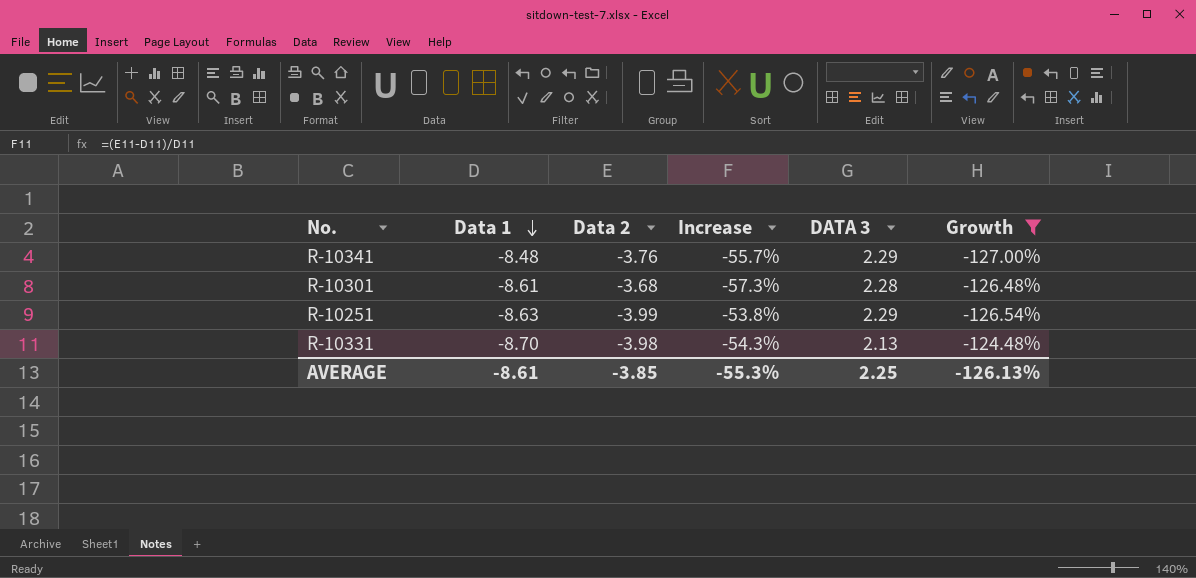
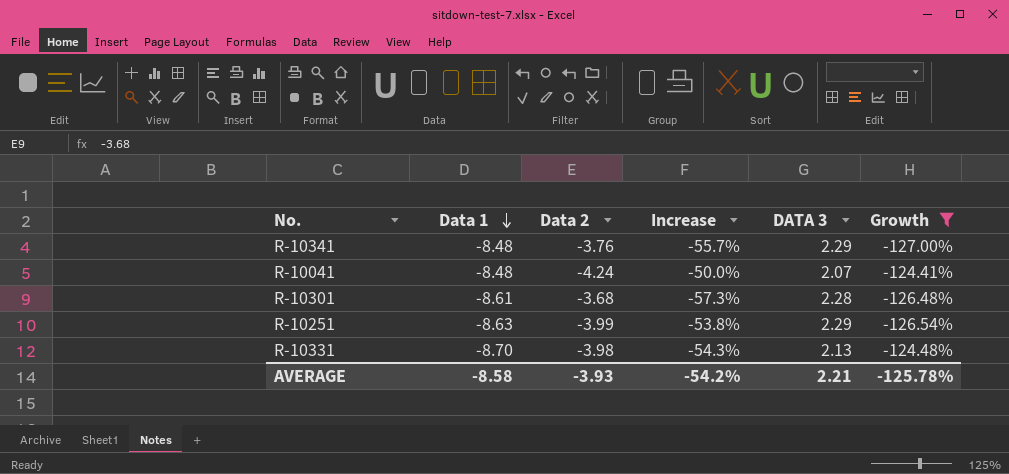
row R-10041: none -> -8.48 | -4.24 | -50.0% | 2.07 | -124.41%
AVERAGE | Data 1: -8.61 -> -8.58
AVERAGE | Data 2: -3.85 -> -3.93
AVERAGE | Increase: -55.3% -> -54.2%
AVERAGE | DATA 3: 2.25 -> 2.21
AVERAGE | Growth: -126.13% -> -125.78%

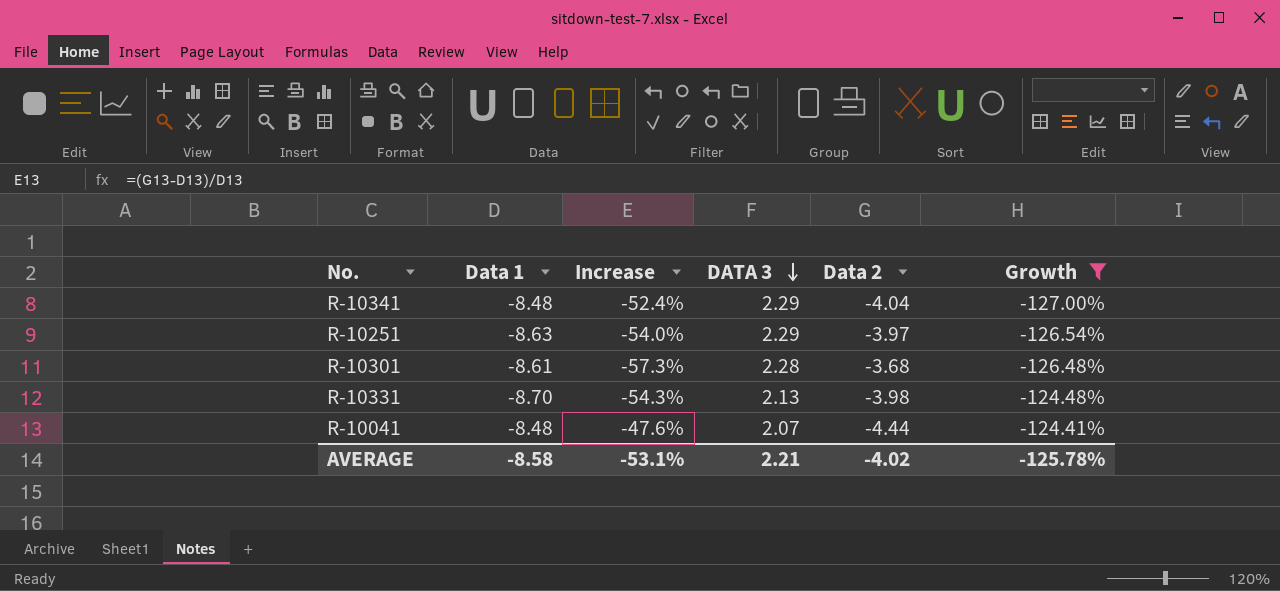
row order: Data 1 descending -> DATA 3 descending
column Data 2 | position: 3 -> 5
R-10341 | Increase: -55.7% -> -52.4%
R-10341 | Data 2: -3.76 -> -4.04
R-10251 | Increase: -53.8% -> -54.0%
R-10251 | Data 2: -3.99 -> -3.97
R-10041 | Increase: -50.0% -> -47.6%
R-10041 | Data 2: -4.24 -> -4.44
AVERAGE | Increase: -54.2% -> -53.1%
AVERAGE | Data 2: -3.93 -> -4.02

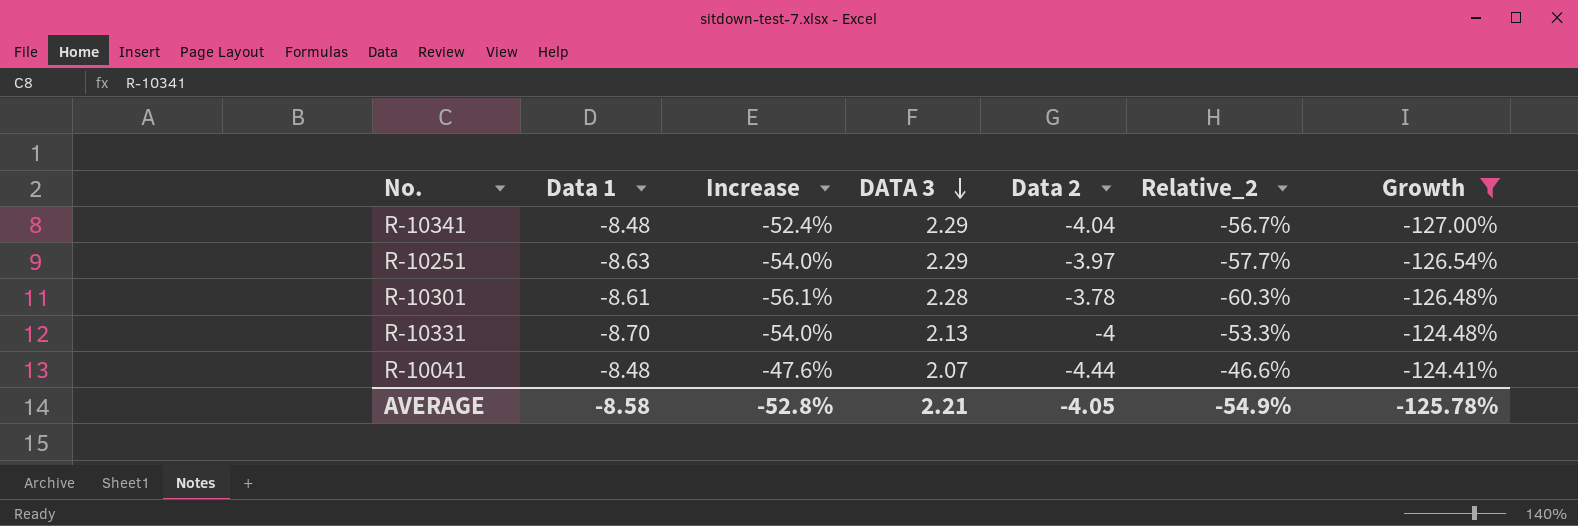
column Relative_2 | formula: none -> [DATA 3] / [Data 2]
R-10301 | Increase: -57.3% -> -56.1%
R-10301 | Data 2: -3.68 -> -3.78
R-10331 | Increase: -54.3% -> -54.0%
R-10331 | Data 2: -3.98 -> -4
AVERAGE | Increase: -53.1% -> -52.8%
AVERAGE | Data 2: -4.02 -> -4.05

